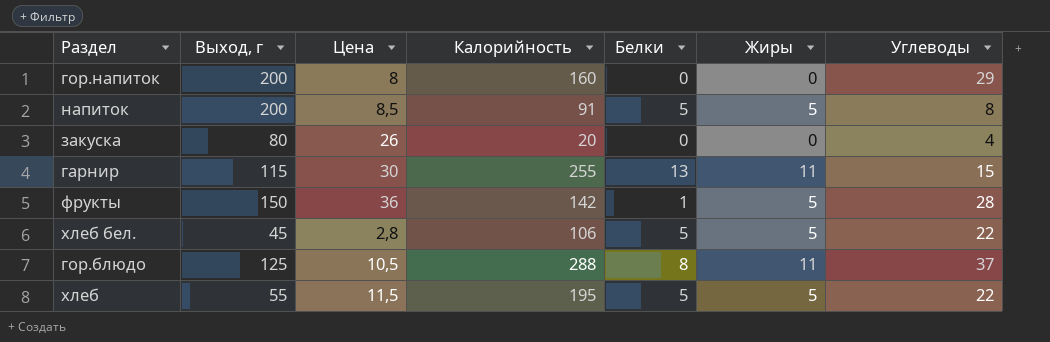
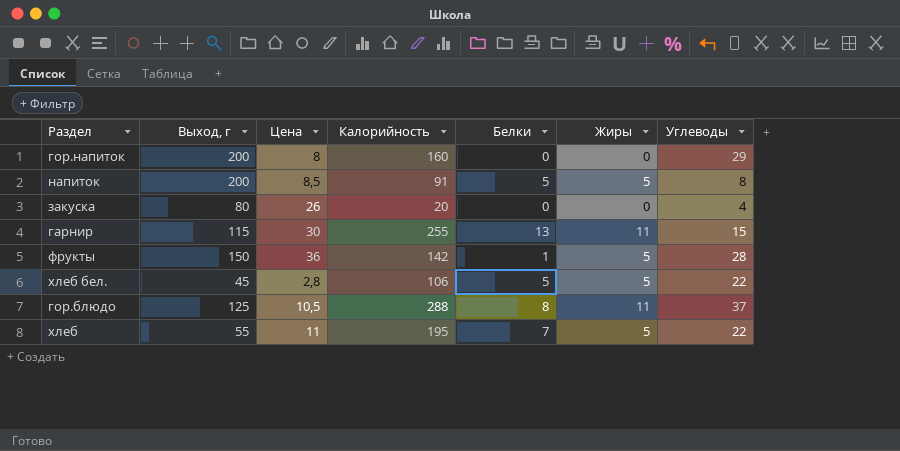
хлеб | Цена: 11,5 -> 11
хлеб | Белки: 5 -> 7

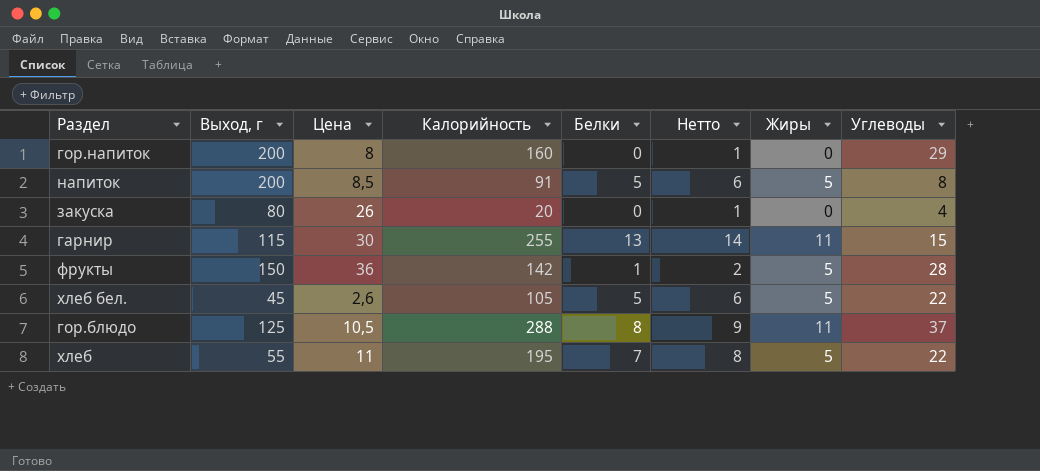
column Нетто | formula: none -> [Белки] + 1
хлеб бел. | Цена: 2,8 -> 2,6
хлеб бел. | Калорийность: 106 -> 105

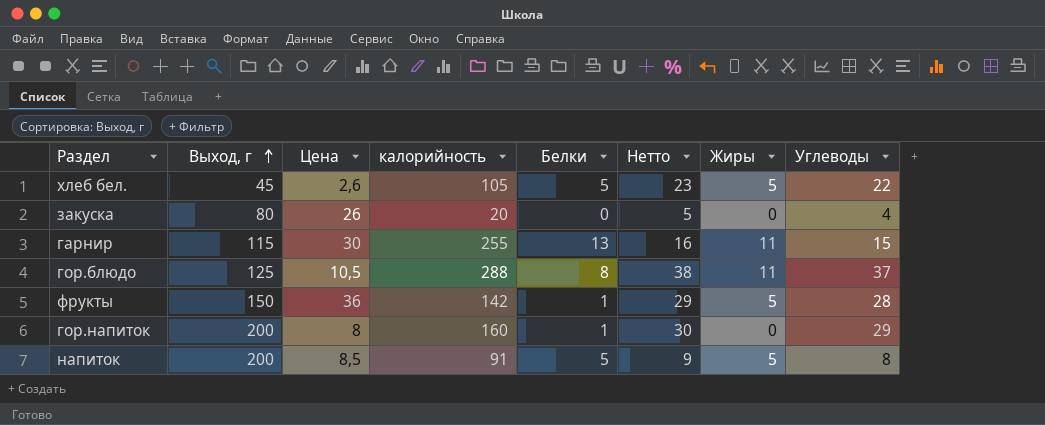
row order: none -> Выход, г ascending
column name: Калорийность -> калорийность
column Нетто | formula: [Белки] + 1 -> [Углеводы] + 1
row хлеб: 55 | 11 | 195 | 7 | 8 | 5 | 22 -> none
гор.напиток | Белки: 0 -> 1

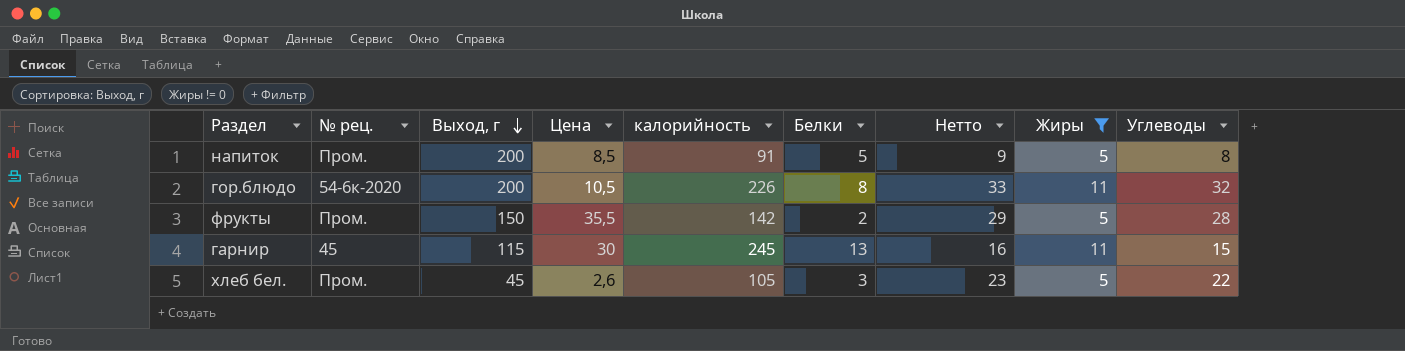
filter: none -> Жиры != 0
row order: Выход, г ascending -> Выход, г descending
column № рец. | position: none -> 2
гор.блюдо | Выход, г: 125 -> 200
гор.блюдо | калорийность: 288 -> 226
гор.блюдо | Нетто: 38 -> 33
гор.блюдо | Углеводы: 37 -> 32
фрукты | Цена: 36 -> 35,5
фрукты | Белки: 1 -> 2
гарнир | калорийность: 255 -> 245
хлеб бел. | Белки: 5 -> 3

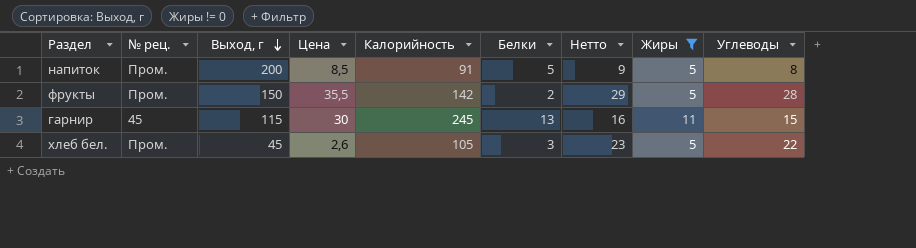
column name: калорийность -> Калорийность
row гор.блюдо: 54-6к-2020 | 200 | 10,5 | 226 | 8 | 33 | 11 | 32 -> none

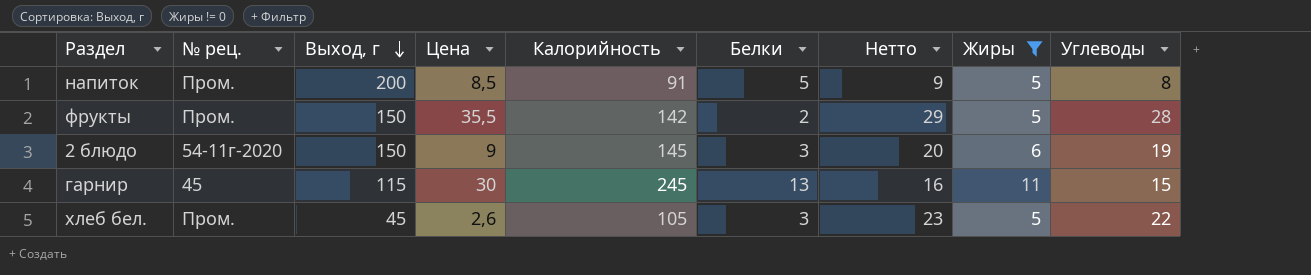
row 2 блюдо: none -> 54-11г-2020 | 150 | 9 | 145 | 3 | 20 | 6 | 19

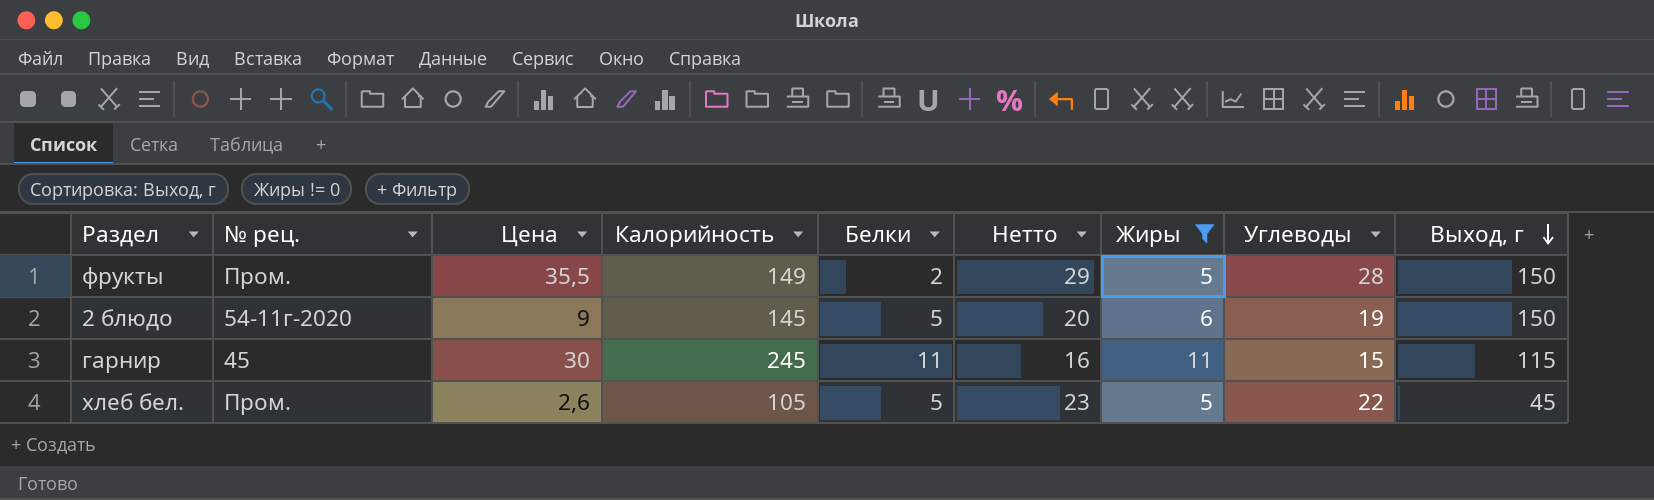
column Выход, г | position: 3 -> 9
row напиток: Пром. | 200 | 8,5 | 91 | 5 | 9 | 5 | 8 -> none
фрукты | Калорийность: 142 -> 149
2 блюдо | Белки: 3 -> 5
гарнир | Белки: 13 -> 11
хлеб бел. | Белки: 3 -> 5

